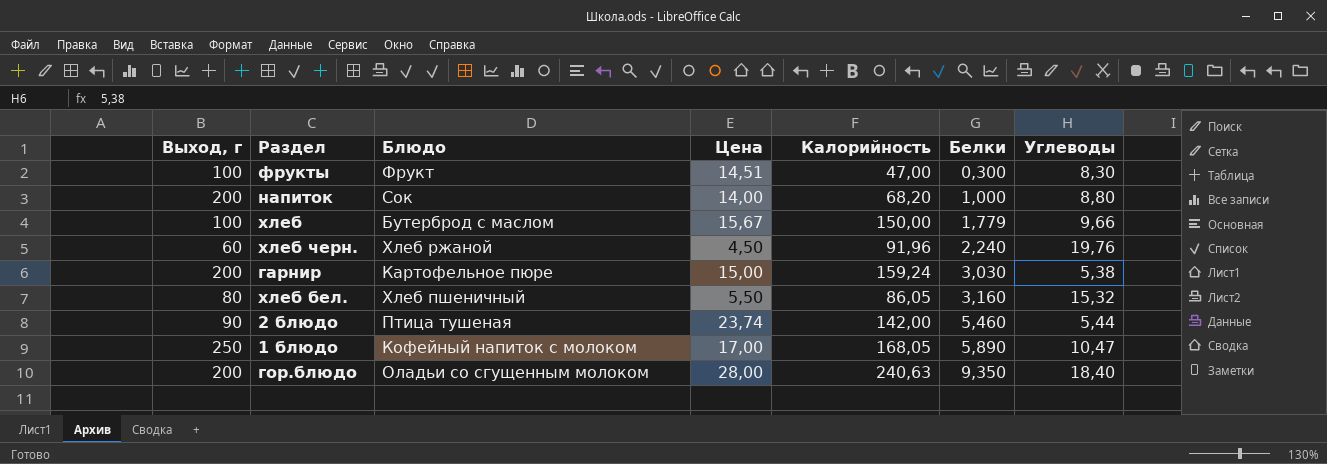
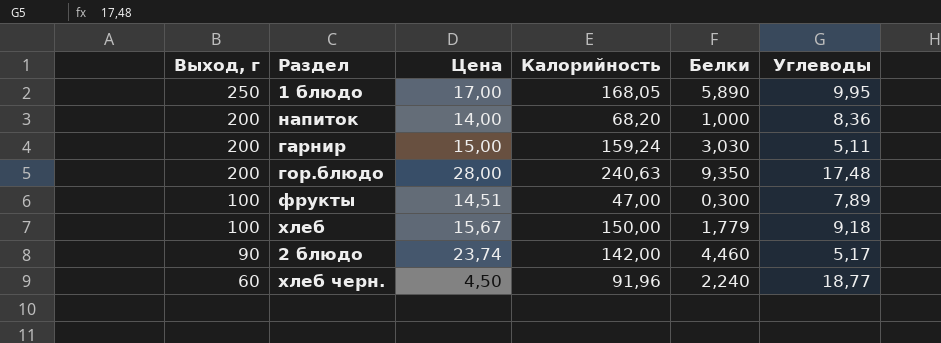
row order: Белки ascending -> Выход, г descending
column Блюдо | position: 3 -> none
row хлеб бел.: 80 | Хлеб пшеничный | 5,50 | 86,05 | 3,160 | 15,32 -> none
1 блюдо | Углеводы: 10,47 -> 9,95
напиток | Углеводы: 8,80 -> 8,36
гарнир | Углеводы: 5,38 -> 5,11
гор.блюдо | Углеводы: 18,40 -> 17,48
фрукты | Углеводы: 8,30 -> 7,89
хлеб | Углеводы: 9,66 -> 9,18
2 блюдо | Белки: 5,460 -> 4,460
2 блюдо | Углеводы: 5,44 -> 5,17
хлеб черн. | Углеводы: 19,76 -> 18,77

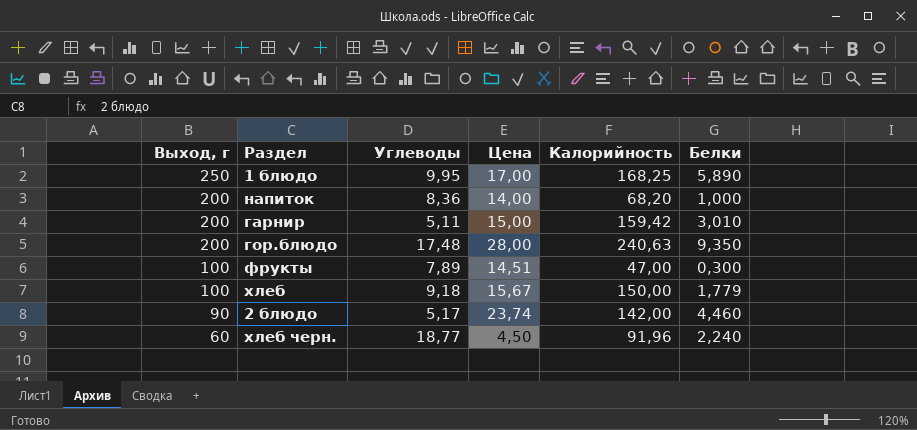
column Углеводы | position: 6 -> 3
1 блюдо | Калорийность: 168,05 -> 168,25
гарнир | Калорийность: 159,24 -> 159,42
гарнир | Белки: 3,030 -> 3,010

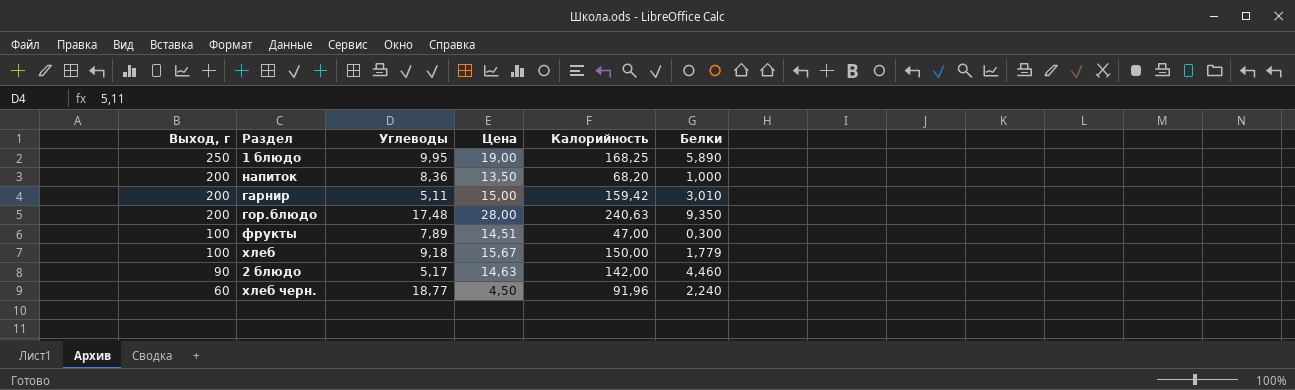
1 блюдо | Цена: 17,00 -> 19,00
напиток | Цена: 14,00 -> 13,50
2 блюдо | Цена: 23,74 -> 14,63

